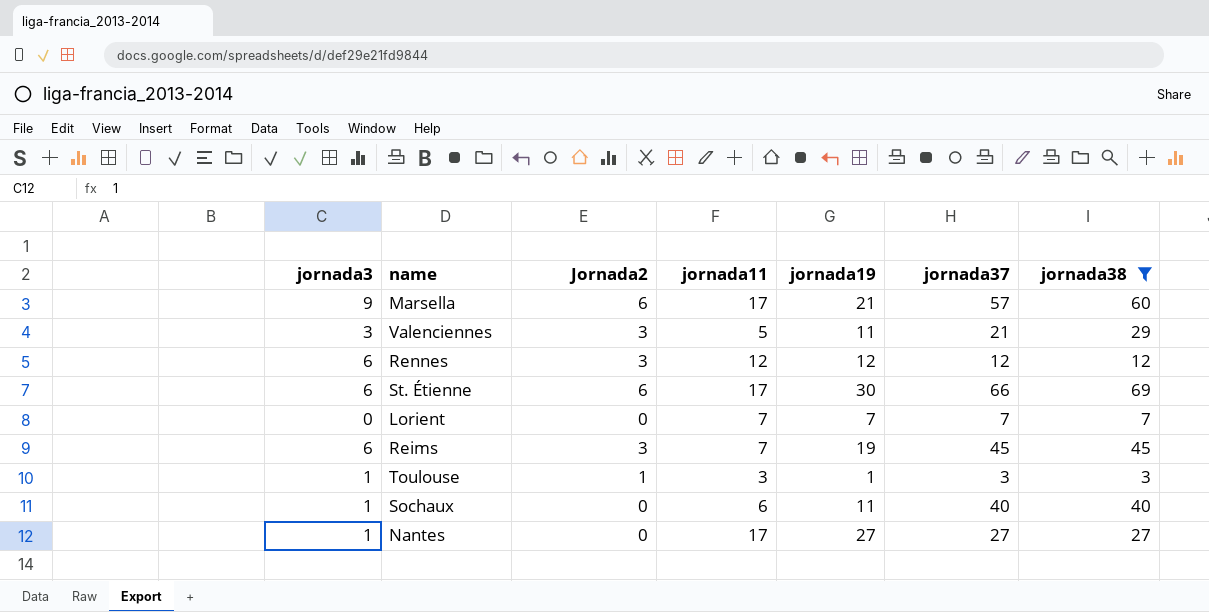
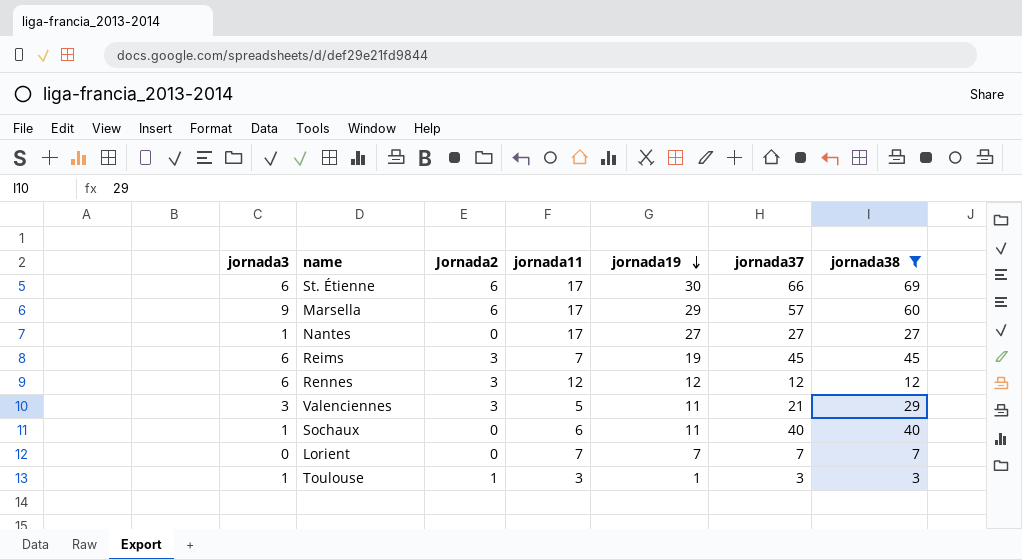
row order: none -> jornada19 descending
Marsella | jornada19: 21 -> 29

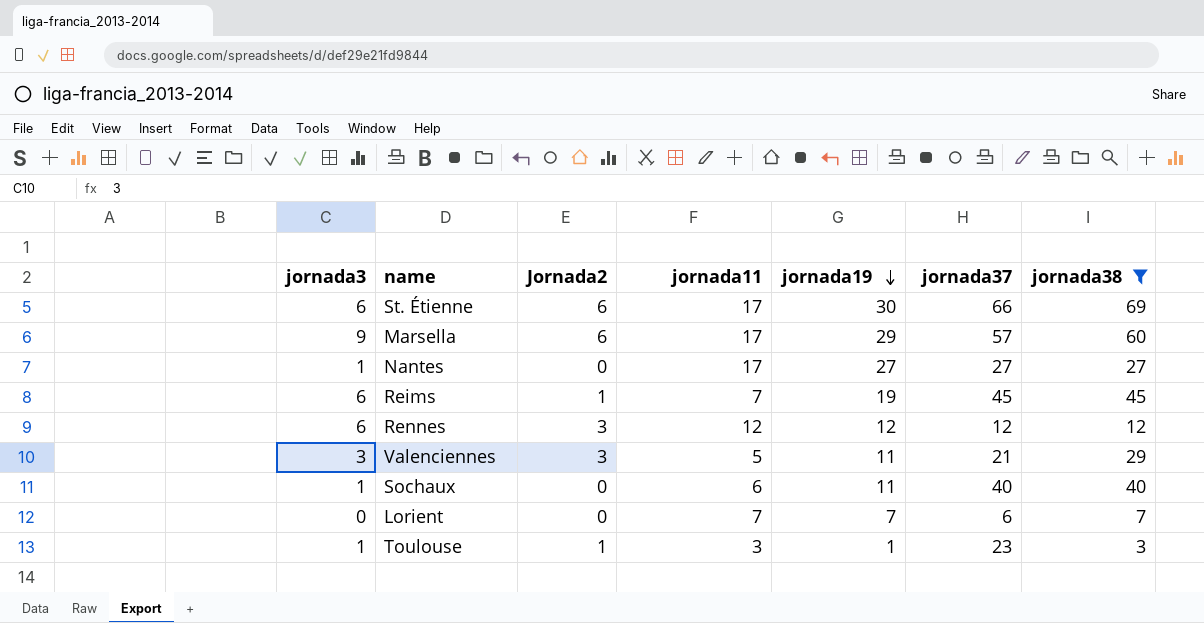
Reims | Jornada2: 3 -> 1
Lorient | jornada37: 7 -> 6
Toulouse | jornada37: 3 -> 23

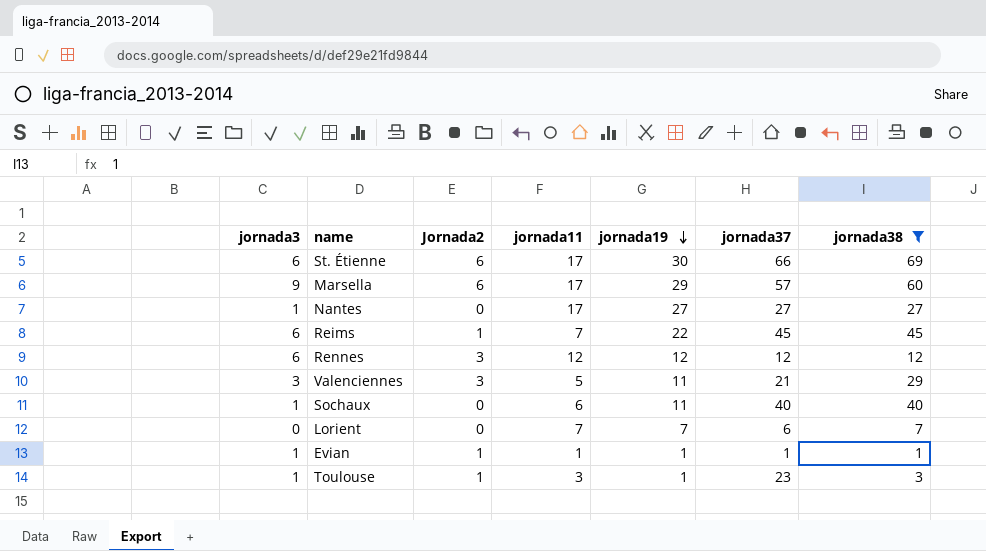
Reims | jornada19: 19 -> 22
row Evian: none -> 1 | 1 | 1 | 1 | 1 | 1

